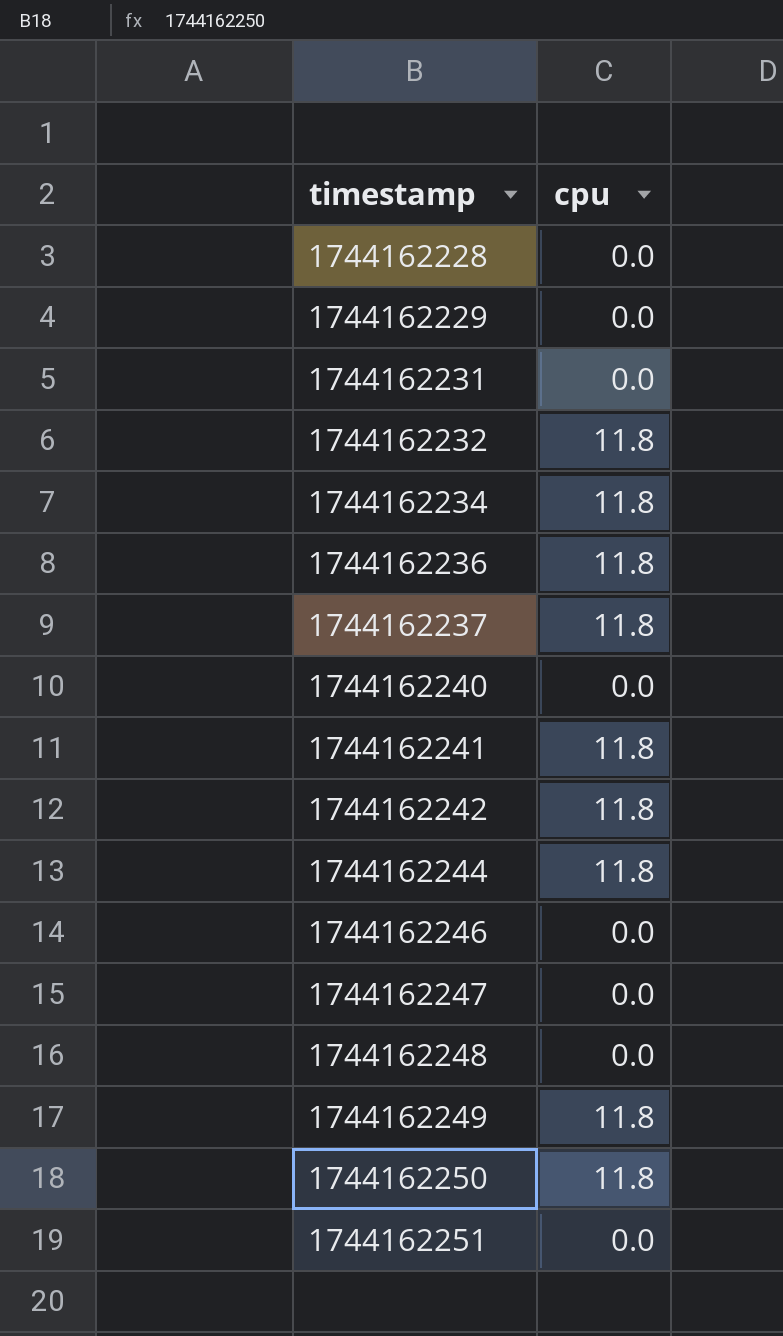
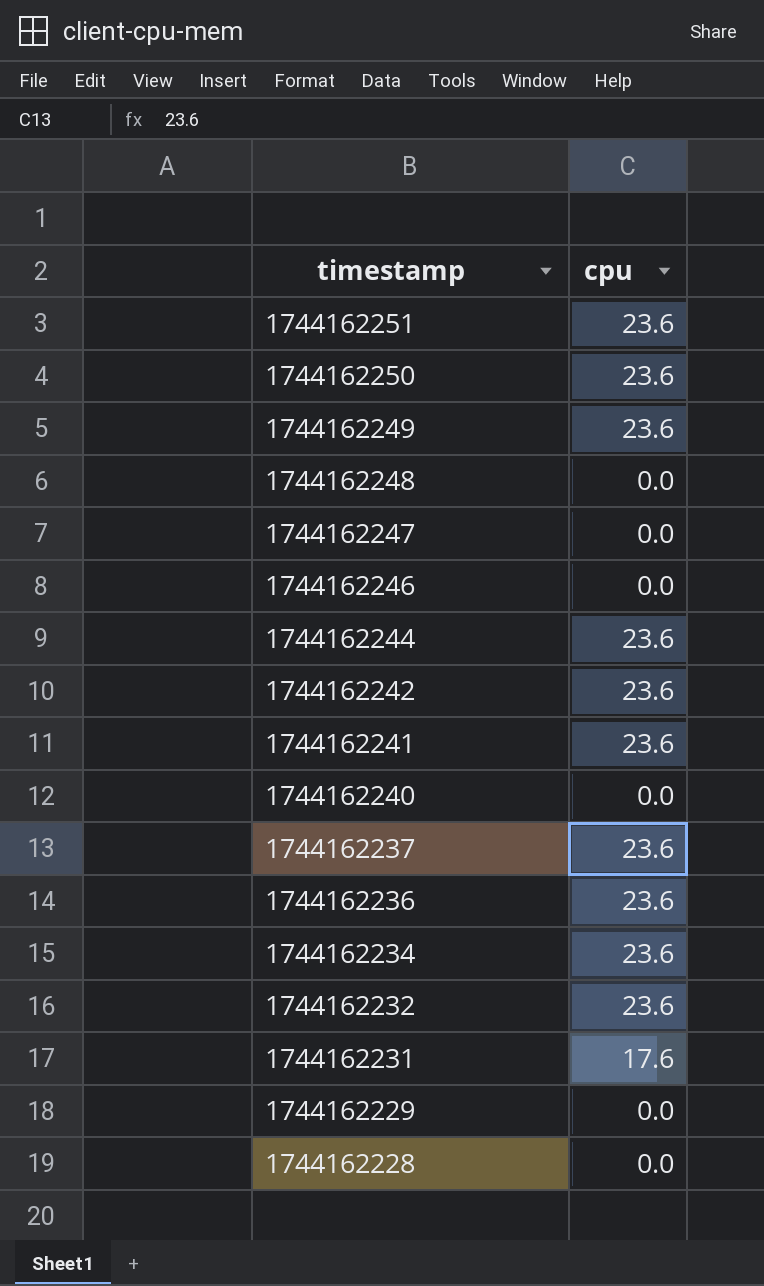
row order: timestamp ascending -> timestamp descending
1744162251 | cpu: 0.0 -> 23.6
1744162250 | cpu: 11.8 -> 23.6
1744162249 | cpu: 11.8 -> 23.6
1744162244 | cpu: 11.8 -> 23.6
1744162242 | cpu: 11.8 -> 23.6
1744162241 | cpu: 11.8 -> 23.6
1744162237 | cpu: 11.8 -> 23.6
1744162236 | cpu: 11.8 -> 23.6
1744162234 | cpu: 11.8 -> 23.6
1744162232 | cpu: 11.8 -> 23.6
1744162231 | cpu: 0.0 -> 17.6

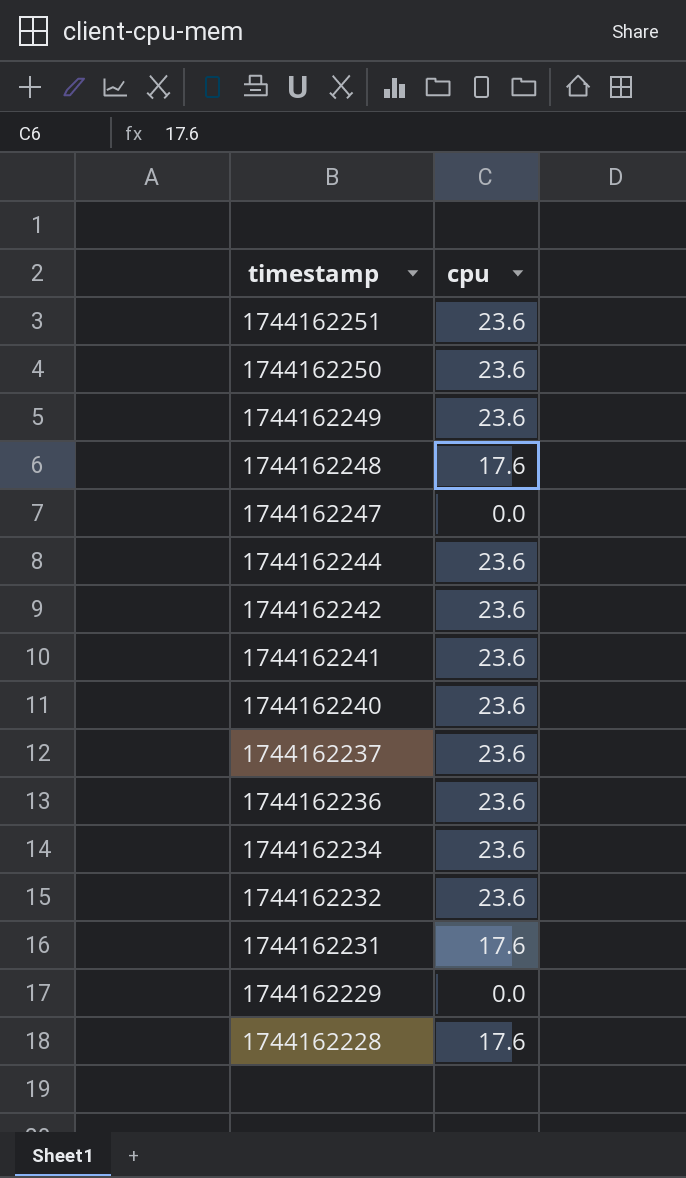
row 1744162246: 0.0 -> none
1744162248 | cpu: 0.0 -> 17.6
1744162240 | cpu: 0.0 -> 23.6
1744162228 | cpu: 0.0 -> 17.6

